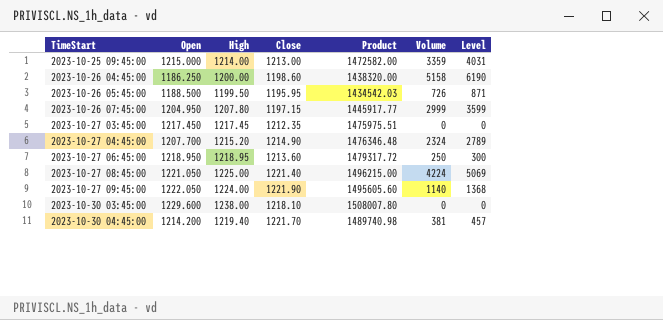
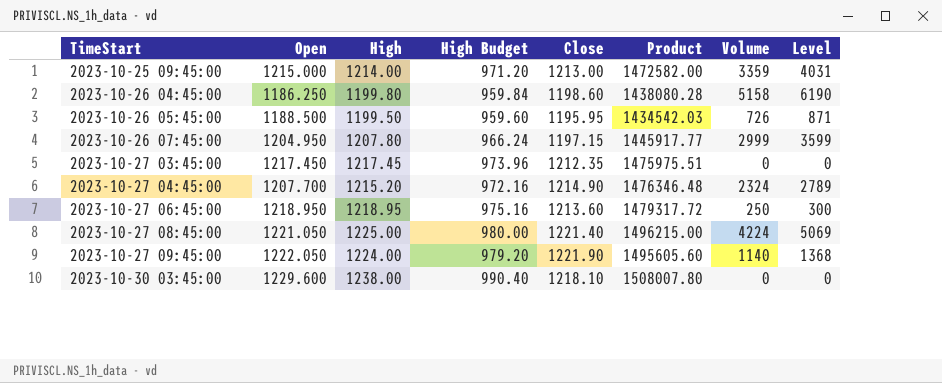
column High Budget | formula: none -> [High] * 0.8
row 2023-10-30 04:45:00: 1214.200 | 1219.40 | 1221.70 | 1489740.98 | 381 | 457 -> none
2023-10-26 04:45:00 | High: 1200.00 -> 1199.80
2023-10-26 04:45:00 | Product: 1438320.00 -> 1438080.28

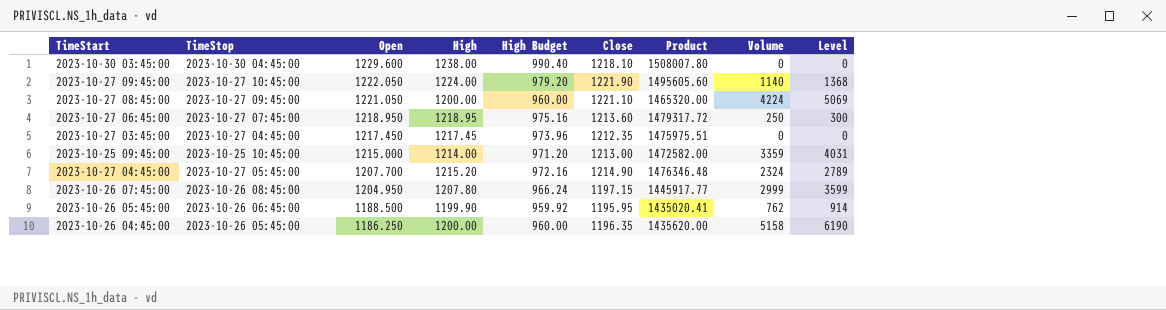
row order: TimeStart ascending -> Open descending
column TimeStop | position: none -> 2
2023-10-27 08:45:00 | High: 1225.00 -> 1200.00
2023-10-27 08:45:00 | High Budget: 980.00 -> 960.00
2023-10-27 08:45:00 | Close: 1221.40 -> 1221.10
2023-10-27 08:45:00 | Product: 1496215.00 -> 1465320.00
2023-10-26 05:45:00 | High: 1199.50 -> 1199.90
2023-10-26 05:45:00 | High Budget: 959.60 -> 959.92
2023-10-26 05:45:00 | Product: 1434542.03 -> 1435020.41
2023-10-26 05:45:00 | Volume: 726 -> 762
2023-10-26 05:45:00 | Level: 871 -> 914
2023-10-26 04:45:00 | High: 1199.80 -> 1200.00
2023-10-26 04:45:00 | High Budget: 959.84 -> 960.00
2023-10-26 04:45:00 | Close: 1198.60 -> 1196.35
2023-10-26 04:45:00 | Product: 1438080.28 -> 1435620.00

